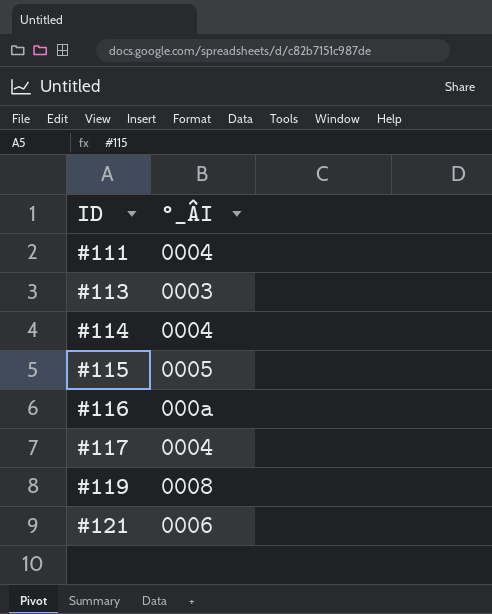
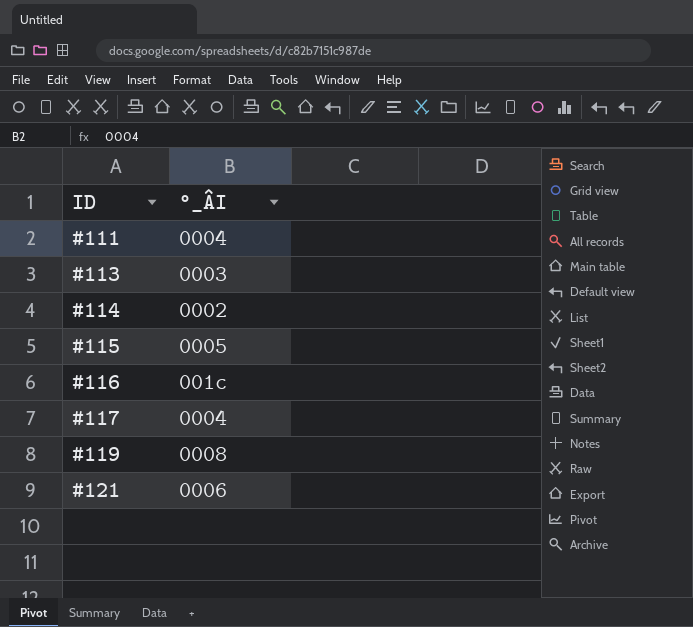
#114 | °_ÂI: 0004 -> 0002
#116 | °_ÂI: 000a -> 001c

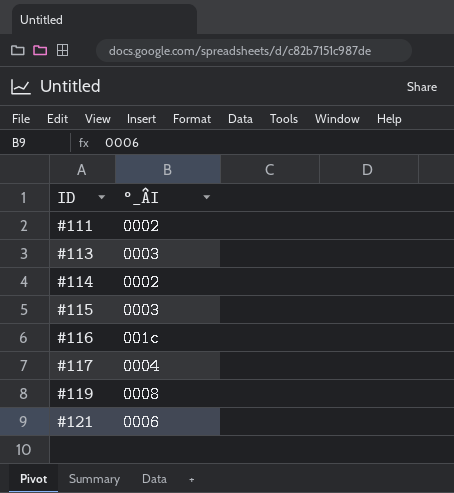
#111 | °_ÂI: 0004 -> 0002
#115 | °_ÂI: 0005 -> 0003

